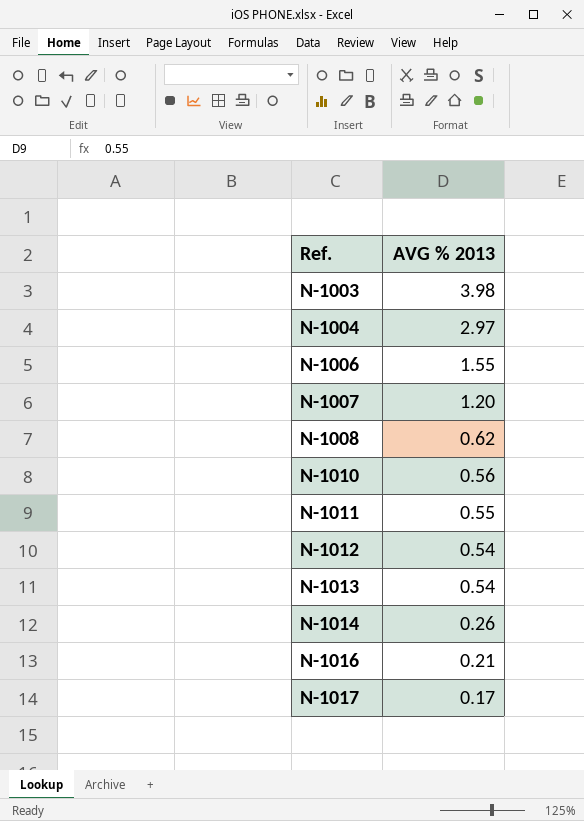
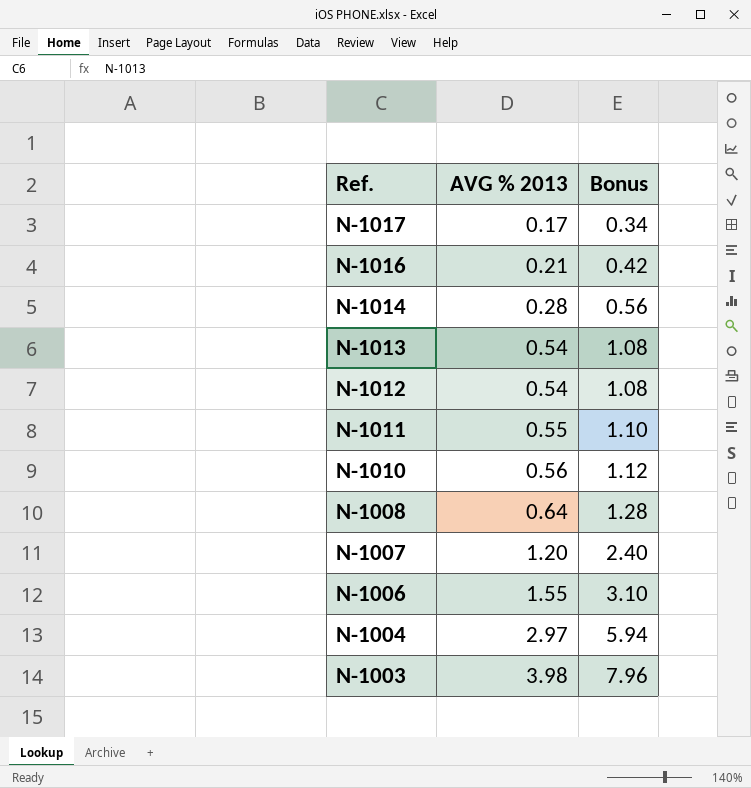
row order: Ref. ascending -> Ref. descending
column Bonus | formula: none -> [AVG % 2013] * 2
N-1014 | AVG % 2013: 0.26 -> 0.28
N-1008 | AVG % 2013: 0.62 -> 0.64

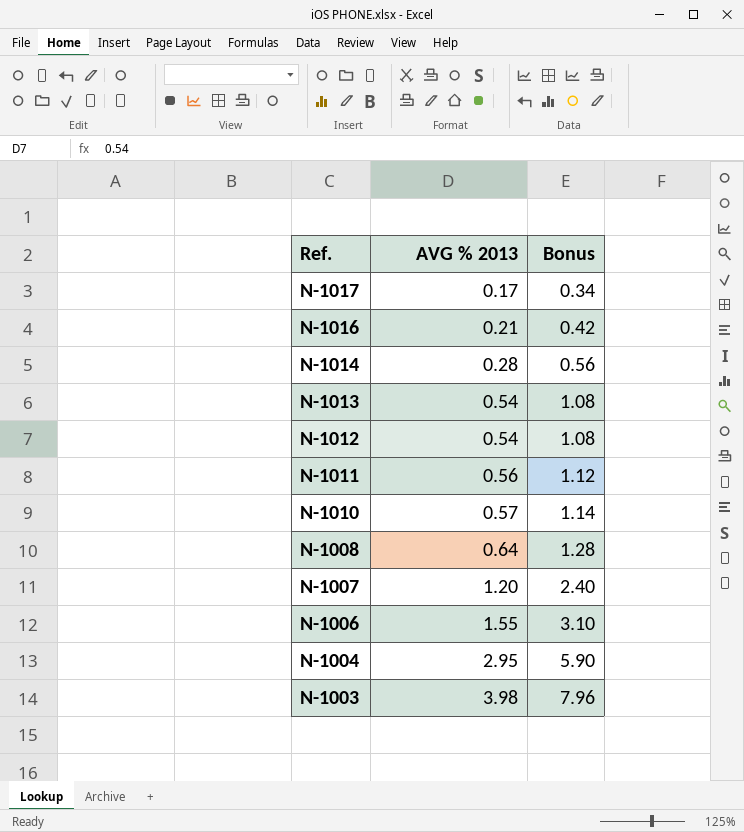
N-1011 | AVG % 2013: 0.55 -> 0.56
N-1011 | Bonus: 1.10 -> 1.12
N-1010 | AVG % 2013: 0.56 -> 0.57
N-1010 | Bonus: 1.12 -> 1.14
N-1004 | AVG % 2013: 2.97 -> 2.95
N-1004 | Bonus: 5.94 -> 5.90

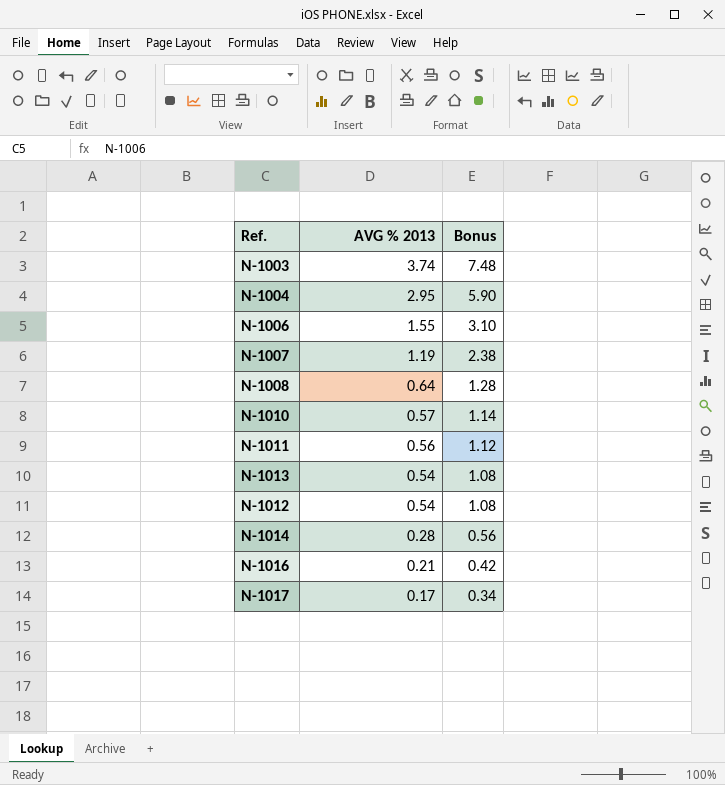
row order: Ref. descending -> AVG % 2013 descending
N-1003 | AVG % 2013: 3.98 -> 3.74
N-1003 | Bonus: 7.96 -> 7.48
N-1007 | AVG % 2013: 1.20 -> 1.19
N-1007 | Bonus: 2.40 -> 2.38

